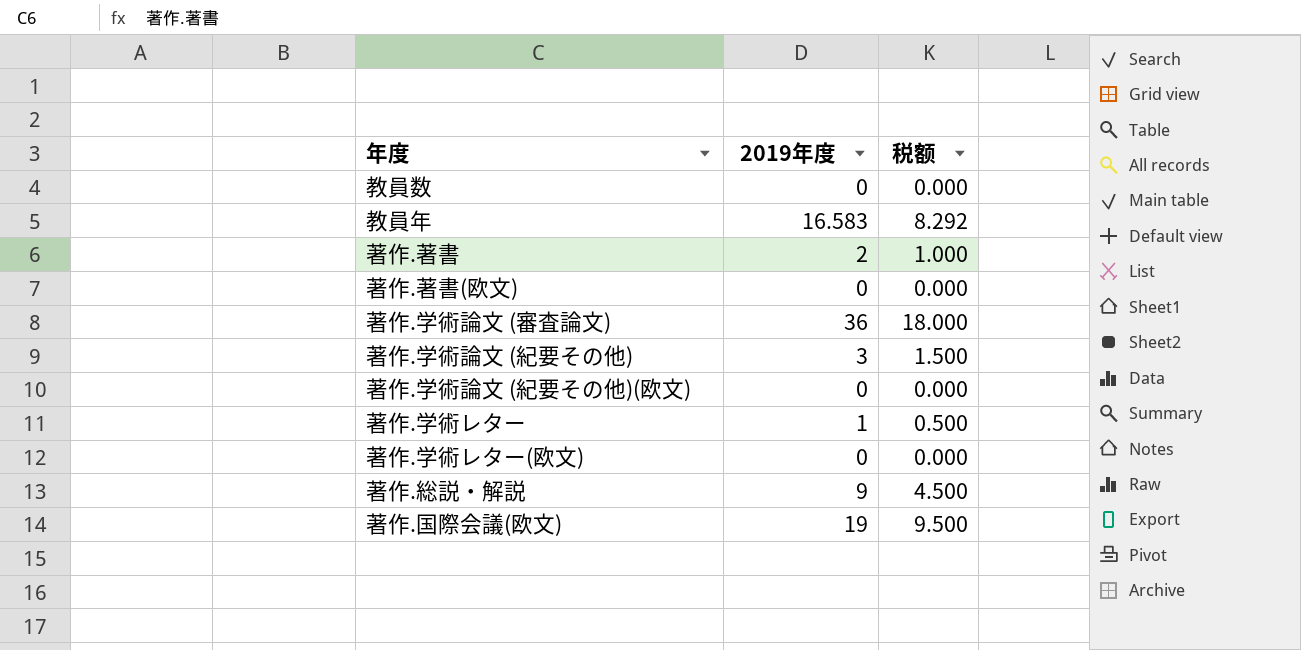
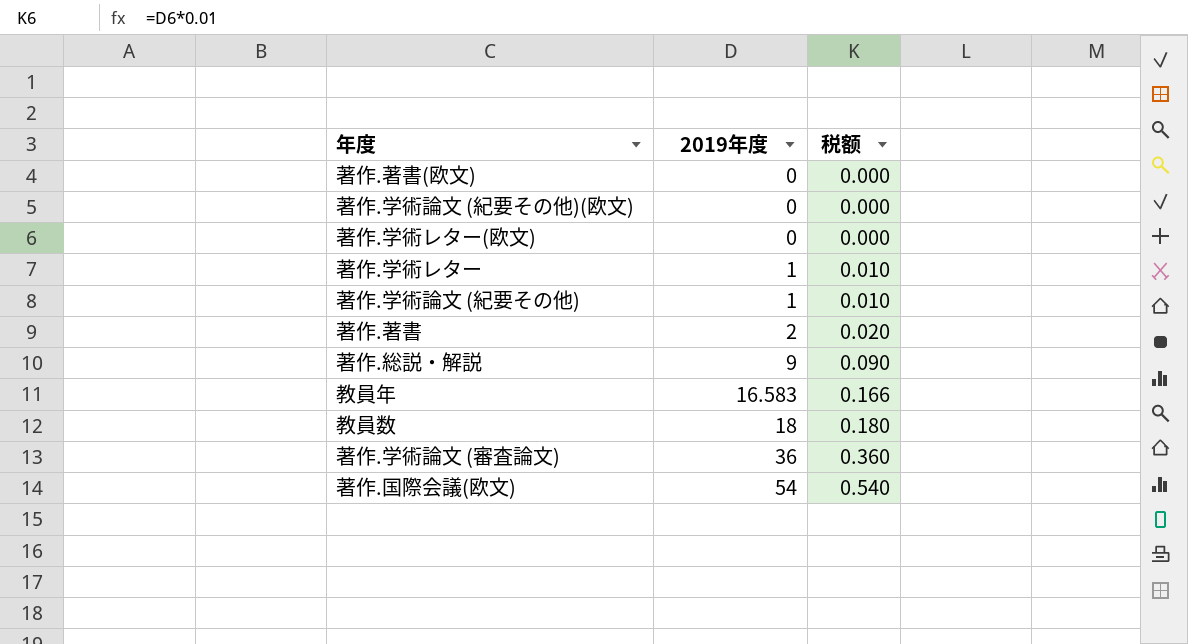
row order: none -> 2019年度 ascending
column 税额 | formula: [2019年度] * 0.5 -> [2019年度] * 0.01
著作.学術論文 (紀要その他) | 2019年度: 3 -> 1
教員数 | 2019年度: 0 -> 18
著作.国際会議(欧文) | 2019年度: 19 -> 54

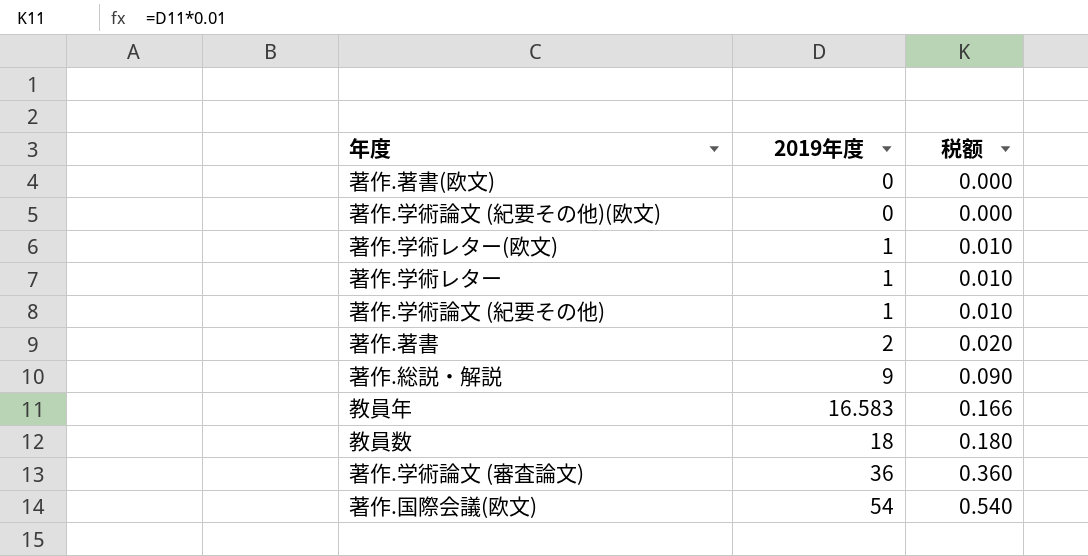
著作.学術レター(欧文) | 2019年度: 0 -> 1
著作.学術レター(欧文) | 税额: 0.000 -> 0.010

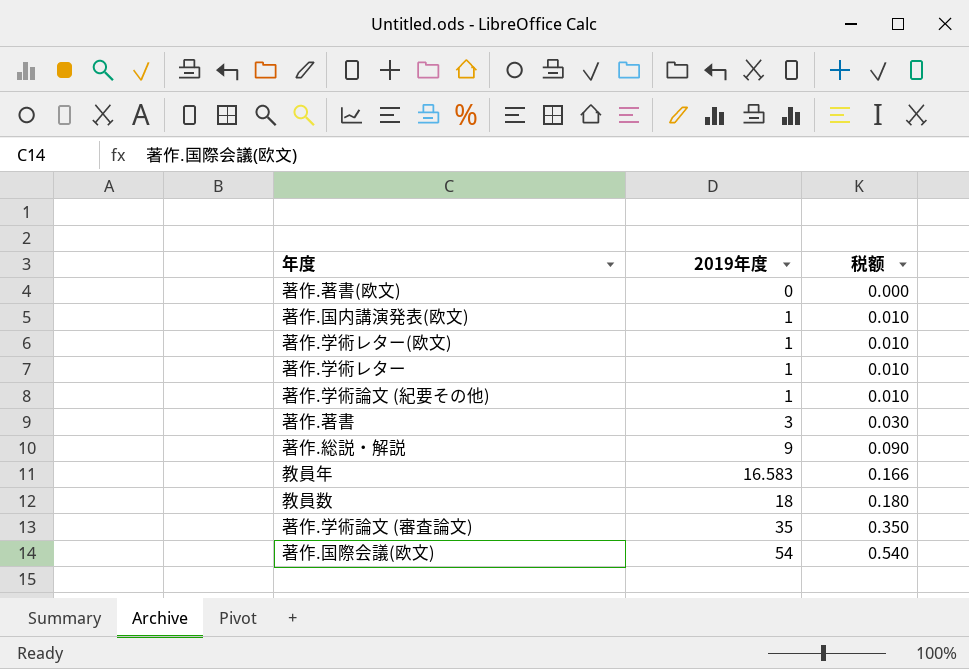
row 著作.学術論文 (紀要その他)(欧文): 0 | 0.000 -> none
row 著作.国内講演発表(欧文): none -> 1 | 0.010
著作.著書 | 2019年度: 2 -> 3
著作.著書 | 税额: 0.020 -> 0.030
著作.学術論文 (審査論文) | 2019年度: 36 -> 35
著作.学術論文 (審査論文) | 税额: 0.360 -> 0.350

